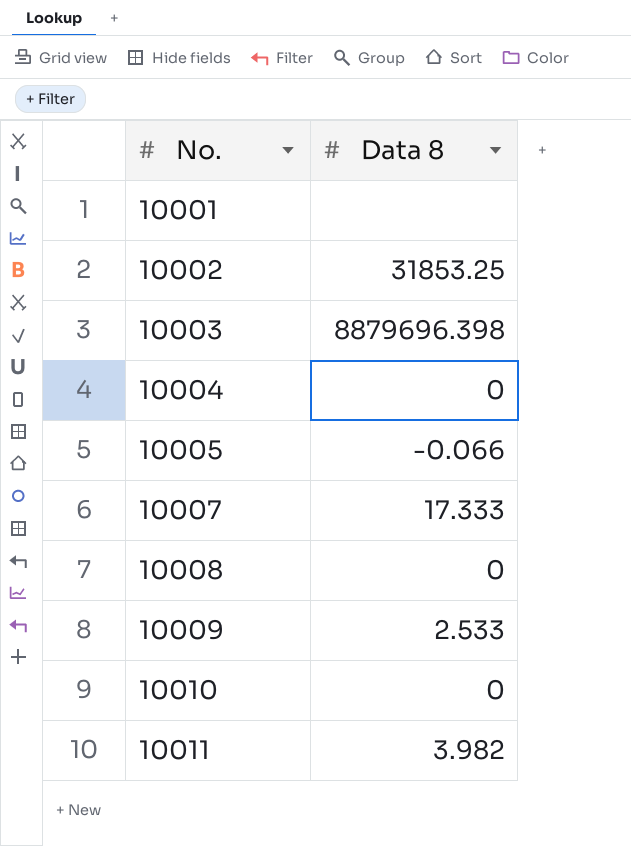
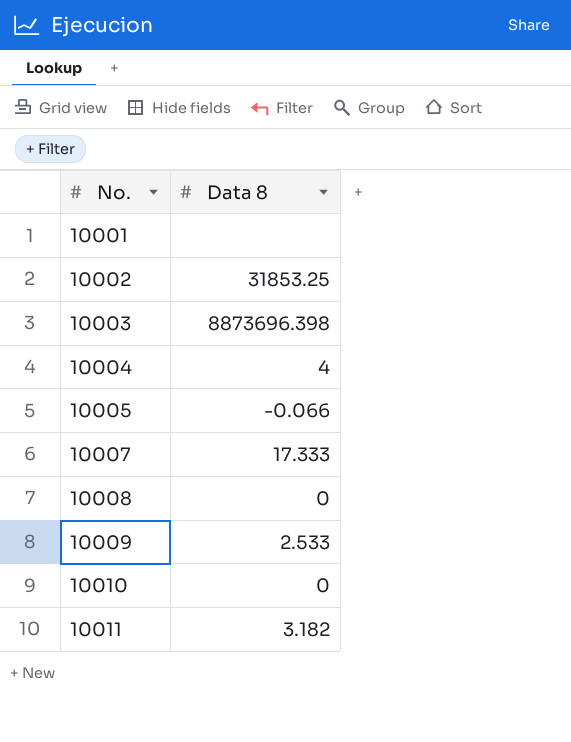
10003 | Data 8: 8879696.398 -> 8873696.398
10004 | Data 8: 0 -> 4
10011 | Data 8: 3.982 -> 3.182

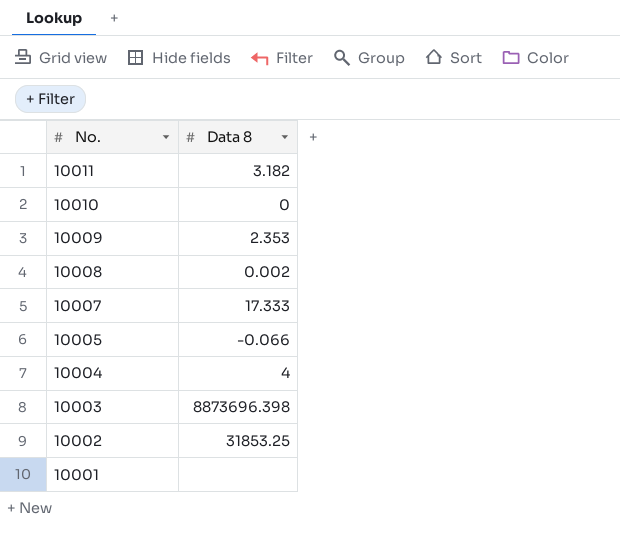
row order: No. ascending -> No. descending
10009 | Data 8: 2.533 -> 2.353
10008 | Data 8: 0 -> 0.002

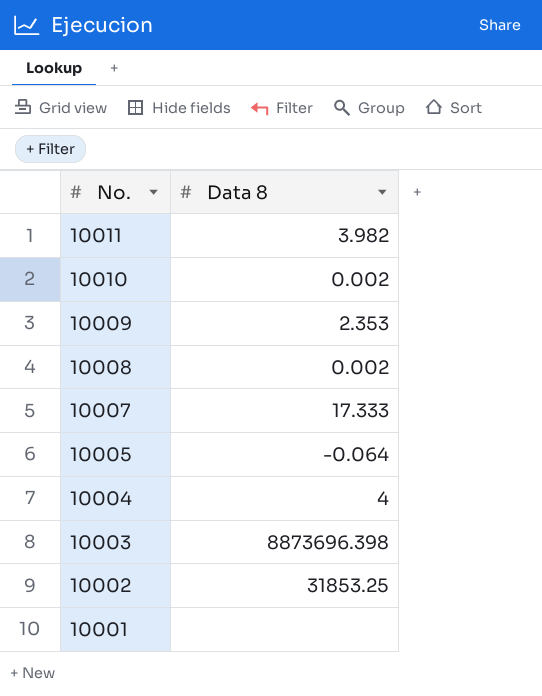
10011 | Data 8: 3.182 -> 3.982
10010 | Data 8: 0 -> 0.002
10005 | Data 8: -0.066 -> -0.064

